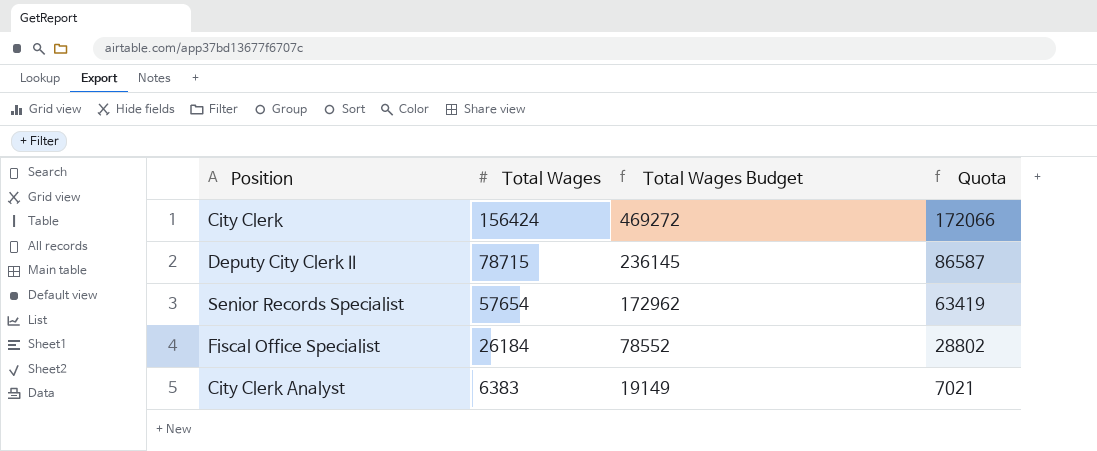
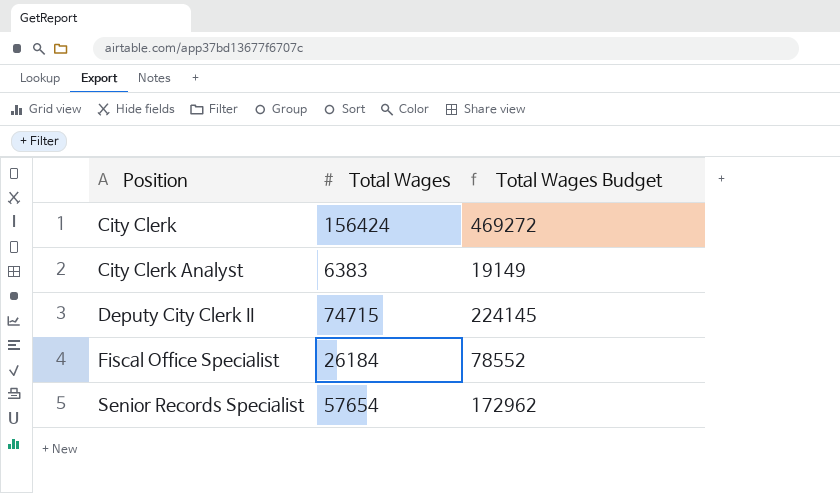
row order: Total Wages descending -> Position ascending
column Quota | formula: [Total Wages] * 1.1 -> none
Deputy City Clerk II | Total Wages: 78715 -> 74715
Deputy City Clerk II | Total Wages Budget: 236145 -> 224145

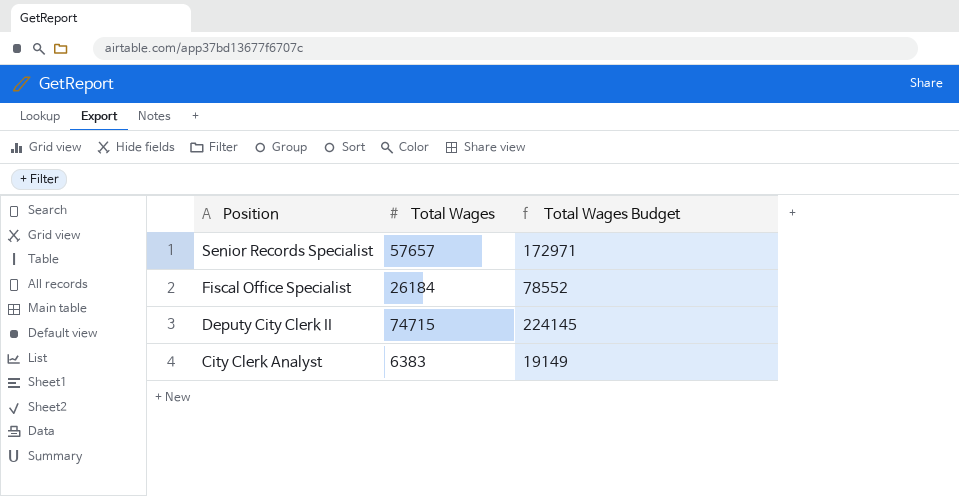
row order: Position ascending -> Position descending
row City Clerk: 156424 | 469272 -> none
Senior Records Specialist | Total Wages: 57654 -> 57657
Senior Records Specialist | Total Wages Budget: 172962 -> 172971

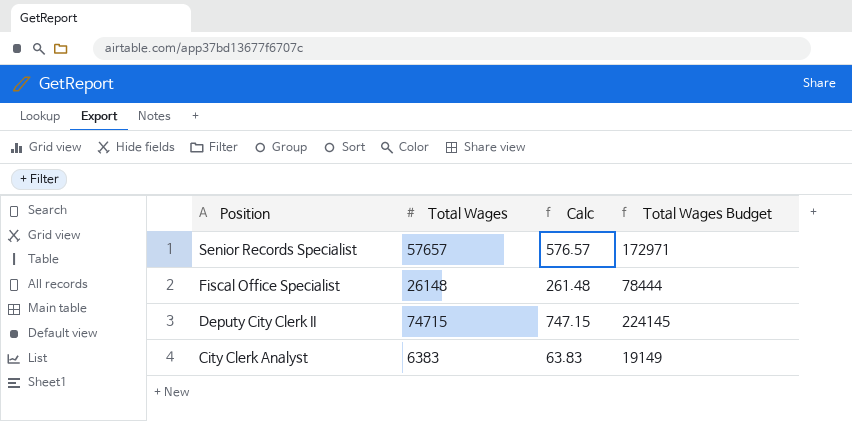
column Calc | formula: none -> [Total Wages] * 0.01
Fiscal Office Specialist | Total Wages: 26184 -> 26148
Fiscal Office Specialist | Total Wages Budget: 78552 -> 78444

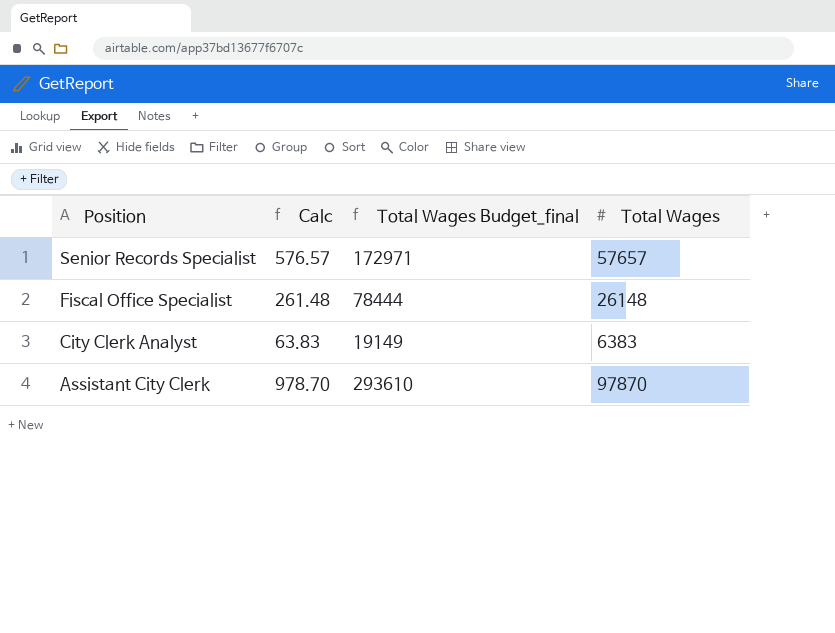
column name: Total Wages Budget -> Total Wages Budget_final
column Total Wages | position: 2 -> 4
row Deputy City Clerk II: 74715 | 747.15 | 224145 -> none
row Assistant City Clerk: none -> 978.70 | 293610 | 97870

